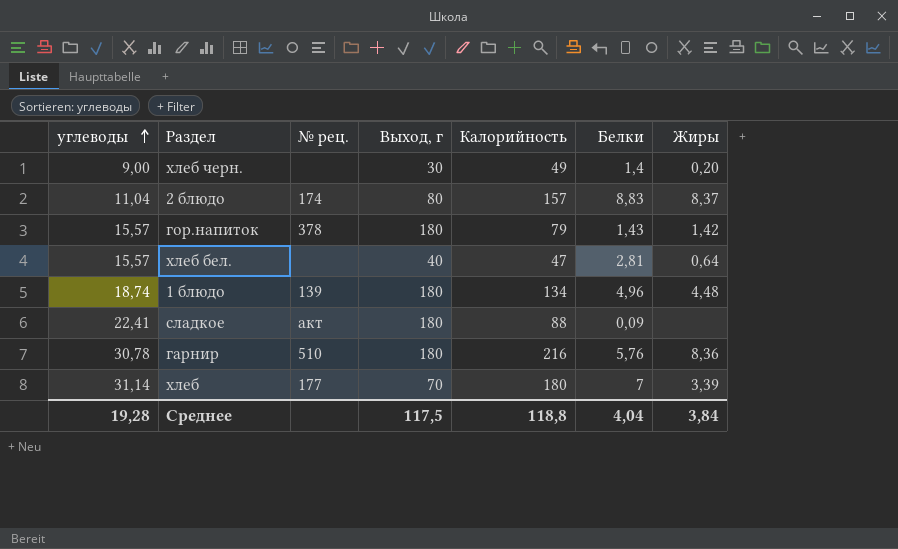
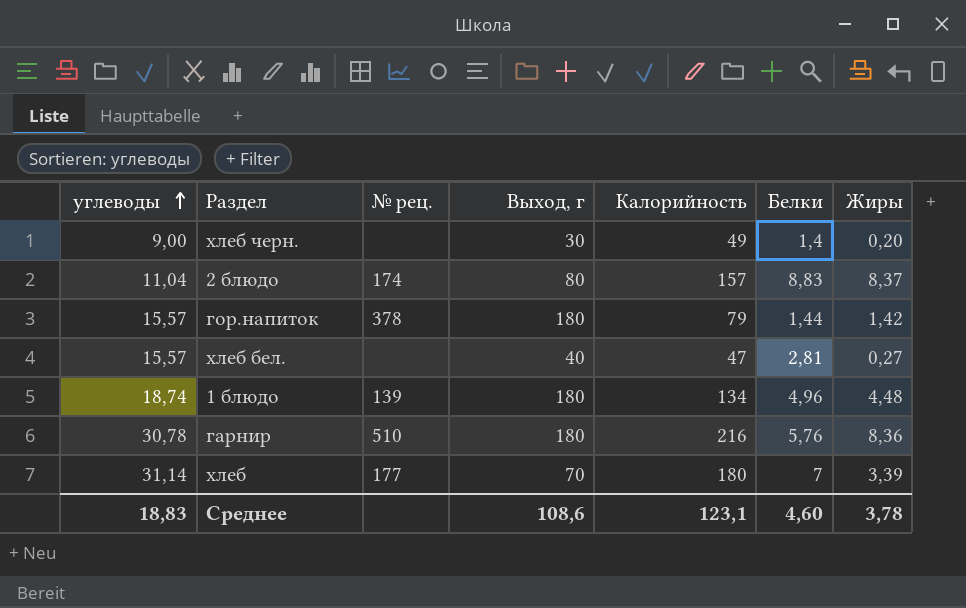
row сладкое: 22,41 | акт | 180 | 88 | 0,09 | none -> none
гор.напиток | Белки: 1,43 -> 1,44
хлеб бел. | Жиры: 0,64 -> 0,27
Среднее | углеводы: 19,28 -> 18,83
Среднее | Выход, г: 117,5 -> 108,6
Среднее | Калорийность: 118,8 -> 123,1
Среднее | Белки: 4,04 -> 4,60
Среднее | Жиры: 3,84 -> 3,78

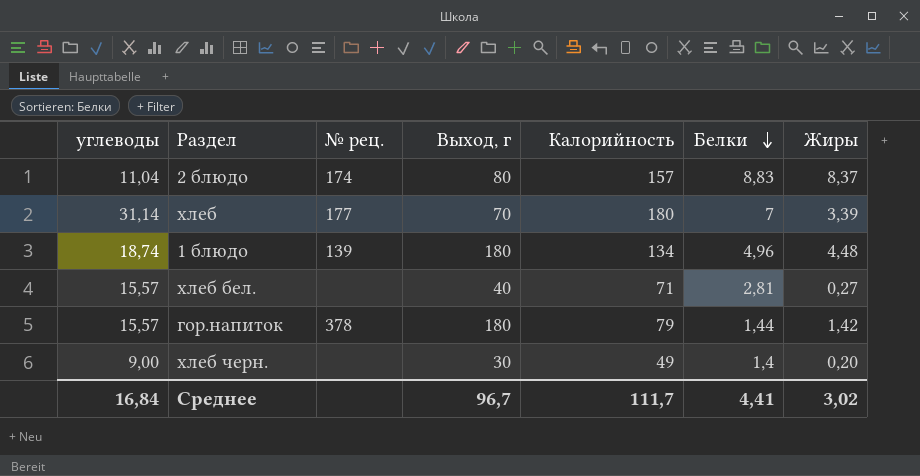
row order: углеводы ascending -> Белки descending
row гарнир: 30,78 | 510 | 180 | 216 | 5,76 | 8,36 -> none
хлеб бел. | Калорийность: 47 -> 71
Среднее | углеводы: 18,83 -> 16,84
Среднее | Выход, г: 108,6 -> 96,7
Среднее | Калорийность: 123,1 -> 111,7
Среднее | Белки: 4,60 -> 4,41
Среднее | Жиры: 3,78 -> 3,02

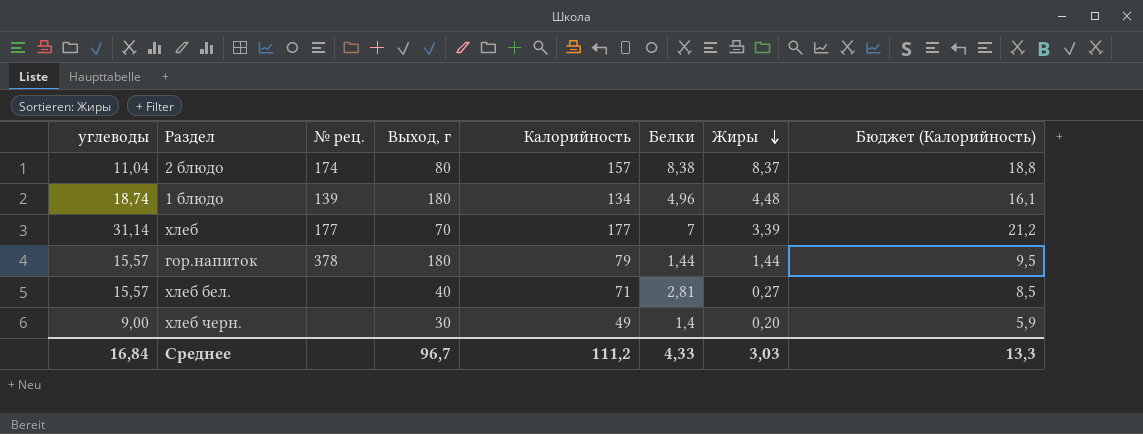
row order: Белки descending -> Жиры descending
column Бюджет (Калорийность) | formula: none -> [Калорийность] * 0,12
2 блюдо | Белки: 8,83 -> 8,38
хлеб | Калорийность: 180 -> 177
гор.напиток | Жиры: 1,42 -> 1,44
Среднее | Калорийность: 111,7 -> 111,2
Среднее | Белки: 4,41 -> 4,33
Среднее | Жиры: 3,02 -> 3,03

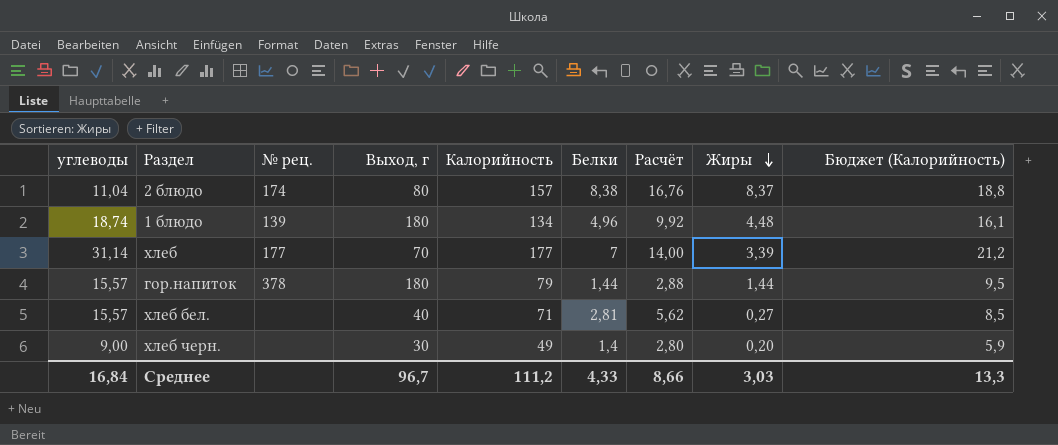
column Расчёт | formula: none -> [Белки] * 2

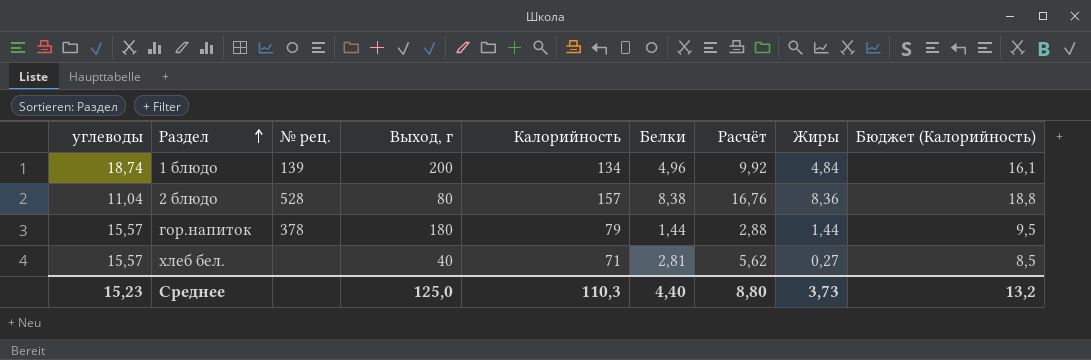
row order: Жиры descending -> Раздел ascending
row хлеб: 31,14 | 177 | 70 | 177 | 7 | 14,00 | 3,39 | 21,2 -> none
row хлеб черн.: 9,00 | none | 30 | 49 | 1,4 | 2,80 | 0,20 | 5,9 -> none
1 блюдо | Выход, г: 180 -> 200
1 блюдо | Жиры: 4,48 -> 4,84
2 блюдо | № рец.: 174 -> 528
2 блюдо | Жиры: 8,37 -> 8,36
Среднее | углеводы: 16,84 -> 15,23
Среднее | Выход, г: 96,7 -> 125,0
Среднее | Калорийность: 111,2 -> 110,3
Среднее | Белки: 4,33 -> 4,40
Среднее | Расчёт: 8,66 -> 8,80
Среднее | Жиры: 3,03 -> 3,73
Среднее | Бюджет (Калорийность): 13,3 -> 13,2

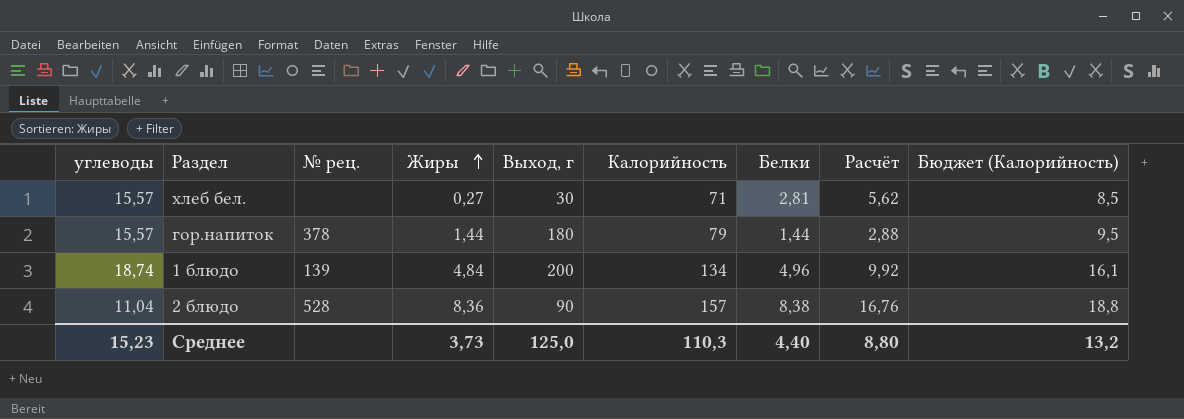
row order: Раздел ascending -> Жиры ascending
column Жиры | position: 8 -> 4
хлеб бел. | Выход, г: 40 -> 30
2 блюдо | Выход, г: 80 -> 90

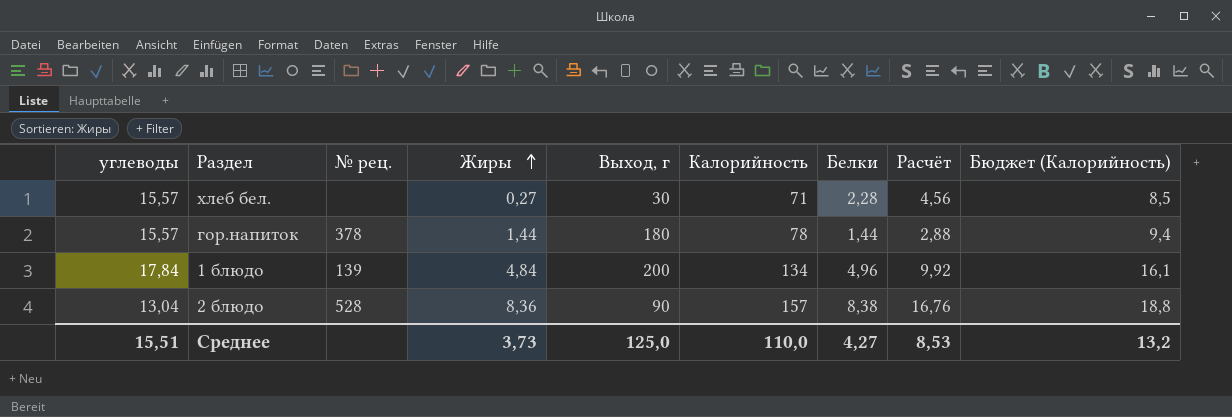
хлеб бел. | Белки: 2,81 -> 2,28
хлеб бел. | Расчёт: 5,62 -> 4,56
гор.напиток | Калорийность: 79 -> 78
гор.напиток | Бюджет (Калорийность): 9,5 -> 9,4
1 блюдо | углеводы: 18,74 -> 17,84
2 блюдо | углеводы: 11,04 -> 13,04
Среднее | углеводы: 15,23 -> 15,51
Среднее | Калорийность: 110,3 -> 110,0
Среднее | Белки: 4,40 -> 4,27
Среднее | Расчёт: 8,80 -> 8,53

